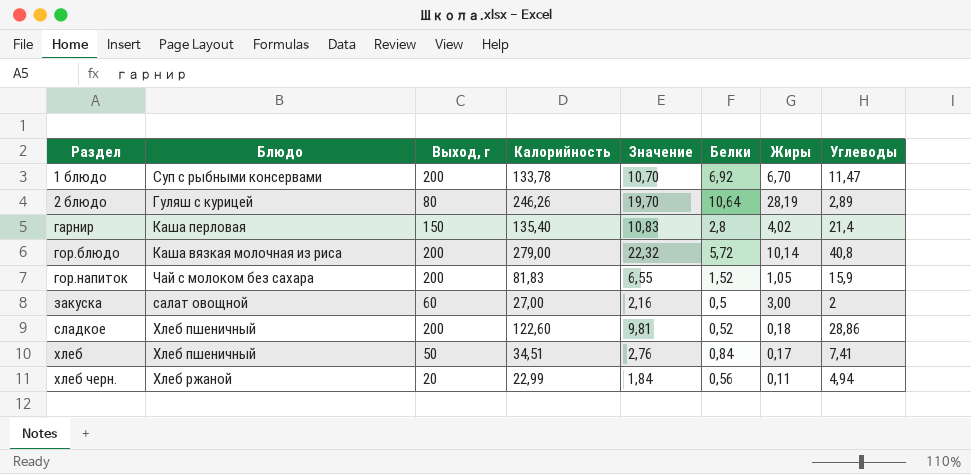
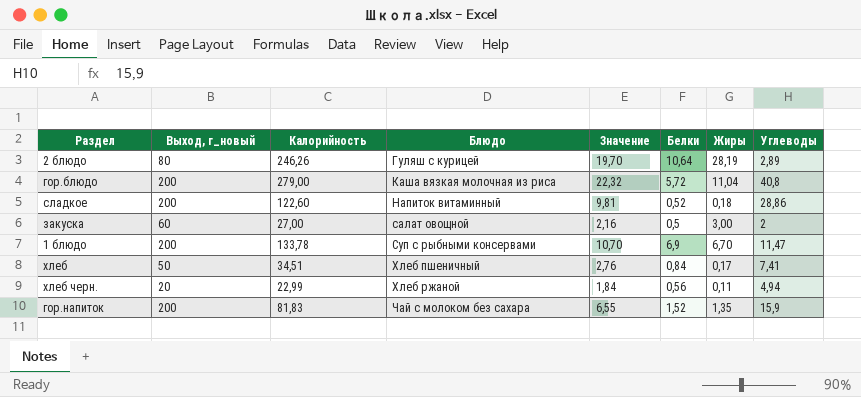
row order: Раздел ascending -> Блюдо ascending
column name: Выход, г -> Выход, г_новый
column Блюдо | position: 2 -> 4
row гарнир: Каша перловая | 150 | 135,40 | 10,83 | 2,8 | 4,02 | 21,4 -> none
гор.блюдо | Жиры: 10,14 -> 11,04
сладкое | Блюдо: Хлеб пшеничный -> Напиток витаминный
1 блюдо | Белки: 6,92 -> 6,9
гор.напиток | Жиры: 1,05 -> 1,35

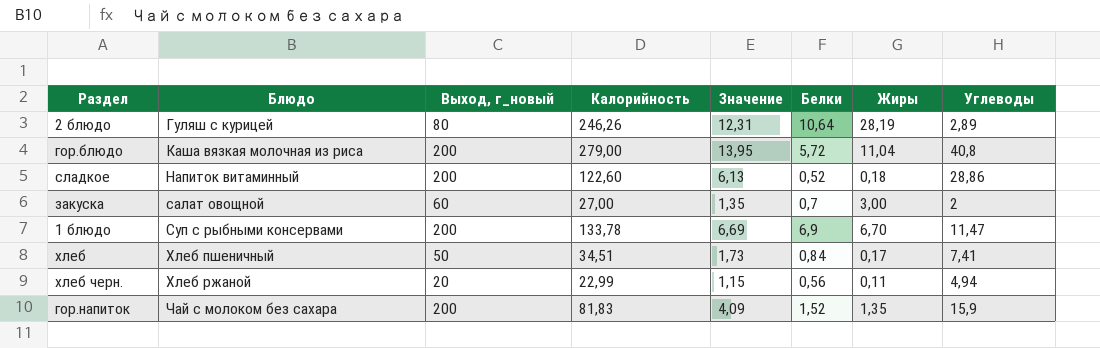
column Блюдо | position: 4 -> 2
column Значение | formula: [Калорийность] * 0,08 -> [Калорийность] * 0,05
закуска | Белки: 0,5 -> 0,7

